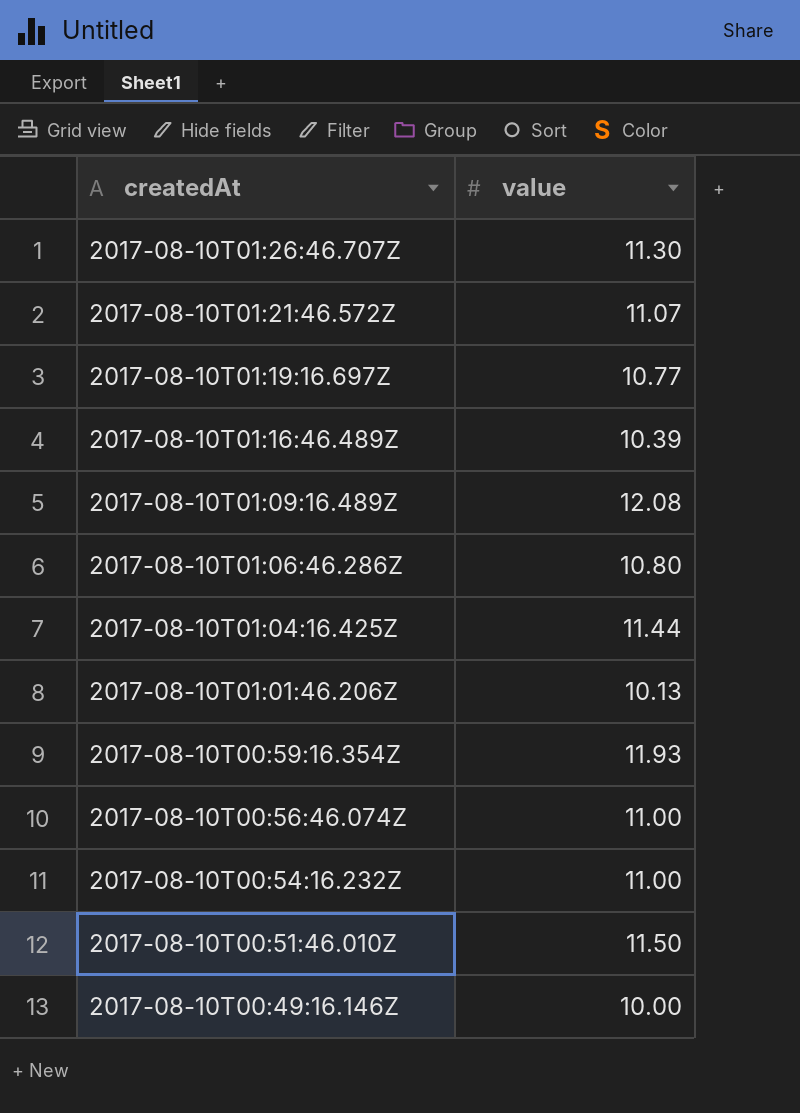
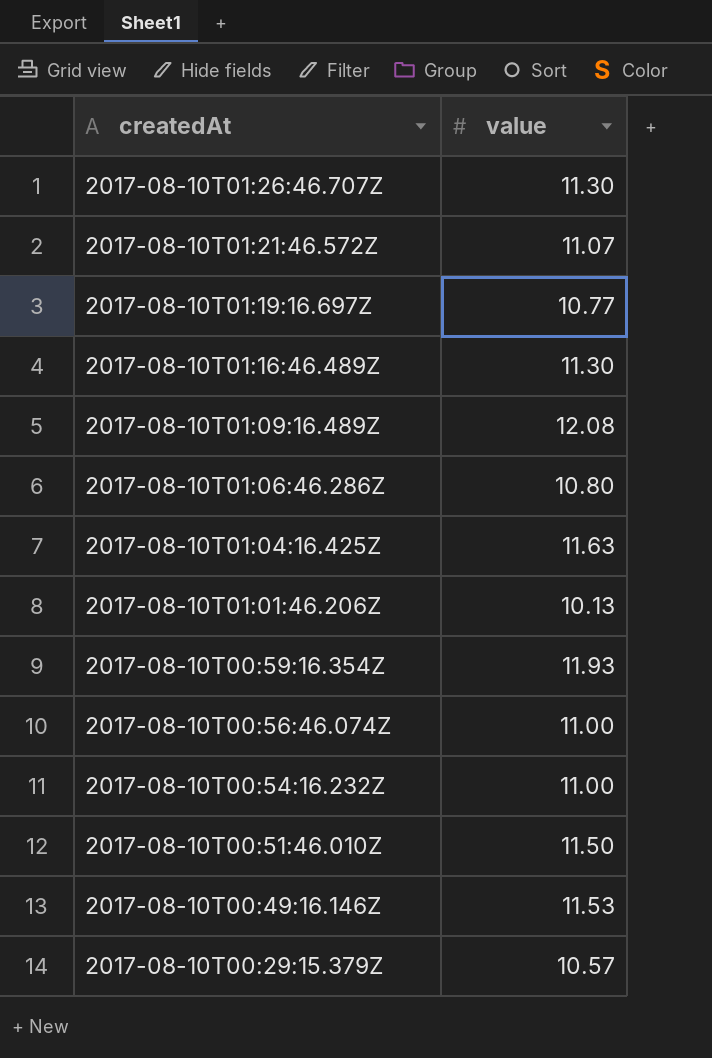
2017-08-10T01:16:46.489Z | value: 10.39 -> 11.30
2017-08-10T01:04:16.425Z | value: 11.44 -> 11.63
2017-08-10T00:49:16.146Z | value: 10.00 -> 11.53
row 2017-08-10T00:29:15.379Z: none -> 10.57

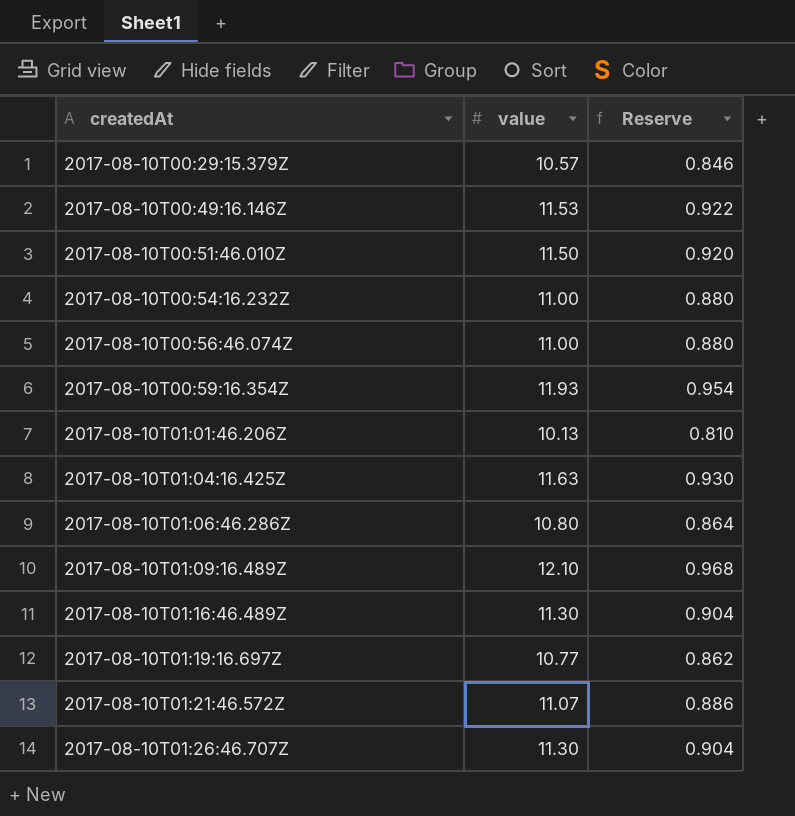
row order: createdAt descending -> createdAt ascending
column Reserve | formula: none -> [value] * 0.08
2017-08-10T01:09:16.489Z | value: 12.08 -> 12.10

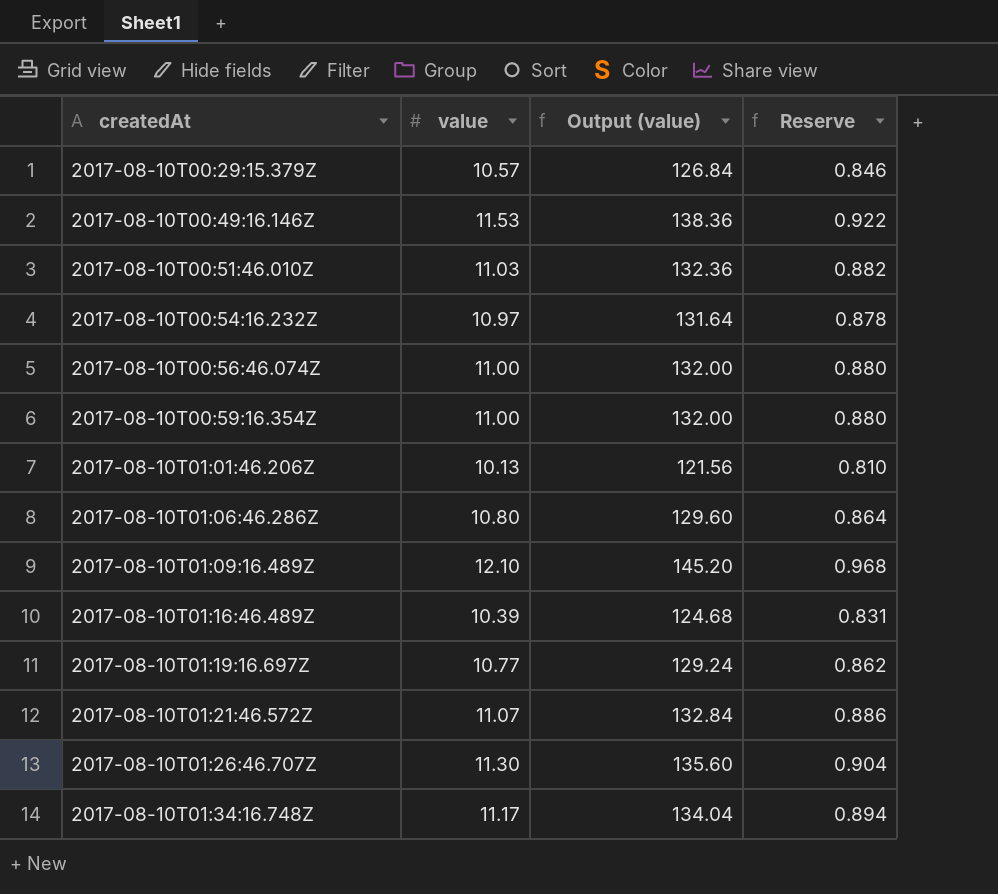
column Output (value) | formula: none -> [value] * 12
row 2017-08-10T01:04:16.425Z: 11.63 | 0.930 -> none
2017-08-10T00:51:46.010Z | value: 11.50 -> 11.03
2017-08-10T00:51:46.010Z | Reserve: 0.920 -> 0.882
2017-08-10T00:54:16.232Z | value: 11.00 -> 10.97
2017-08-10T00:54:16.232Z | Reserve: 0.880 -> 0.878
2017-08-10T00:59:16.354Z | value: 11.93 -> 11.00
2017-08-10T00:59:16.354Z | Reserve: 0.954 -> 0.880
2017-08-10T01:16:46.489Z | value: 11.30 -> 10.39
2017-08-10T01:16:46.489Z | Reserve: 0.904 -> 0.831
row 2017-08-10T01:34:16.748Z: none -> 11.17 | 134.04 | 0.894

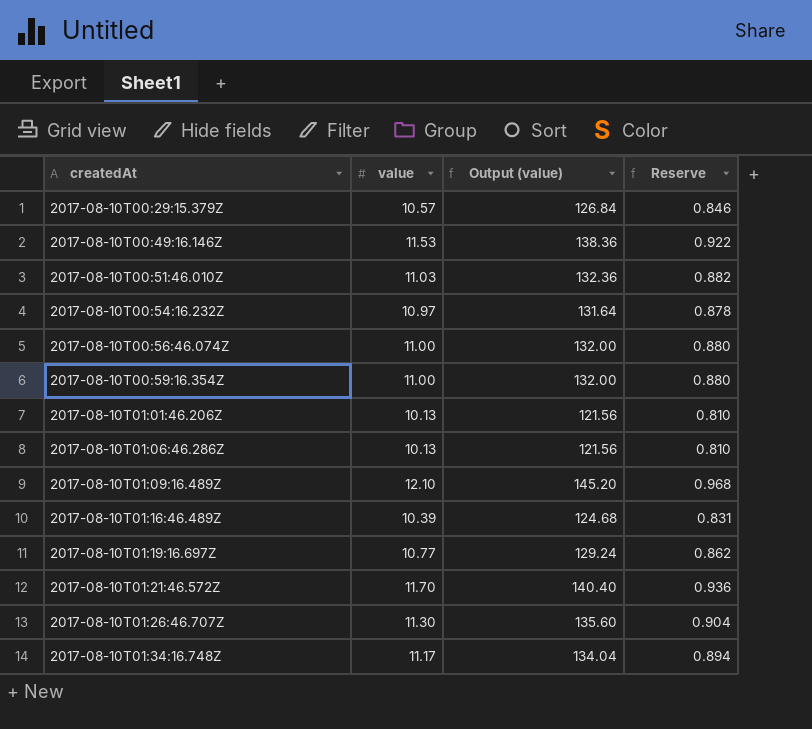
2017-08-10T01:06:46.286Z | value: 10.80 -> 10.13
2017-08-10T01:06:46.286Z | Output (value): 129.60 -> 121.56
2017-08-10T01:06:46.286Z | Reserve: 0.864 -> 0.810
2017-08-10T01:21:46.572Z | value: 11.07 -> 11.70
2017-08-10T01:21:46.572Z | Output (value): 132.84 -> 140.40
2017-08-10T01:21:46.572Z | Reserve: 0.886 -> 0.936

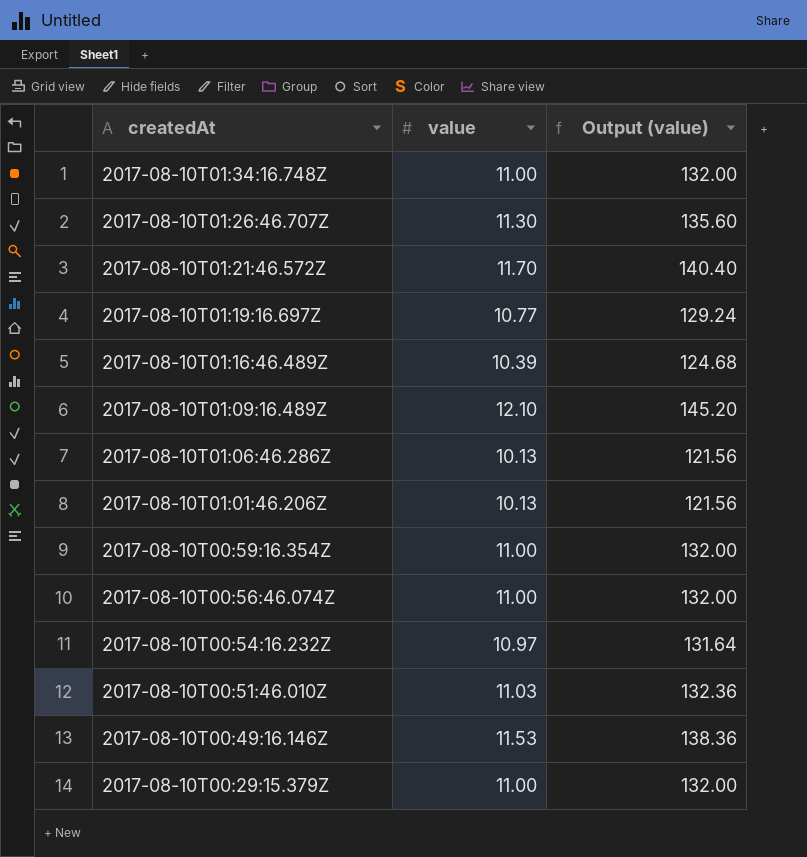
row order: createdAt ascending -> createdAt descending
column Reserve | formula: [value] * 0.08 -> none
2017-08-10T01:34:16.748Z | value: 11.17 -> 11.00
2017-08-10T01:34:16.748Z | Output (value): 134.04 -> 132.00
2017-08-10T00:29:15.379Z | value: 10.57 -> 11.00
2017-08-10T00:29:15.379Z | Output (value): 126.84 -> 132.00

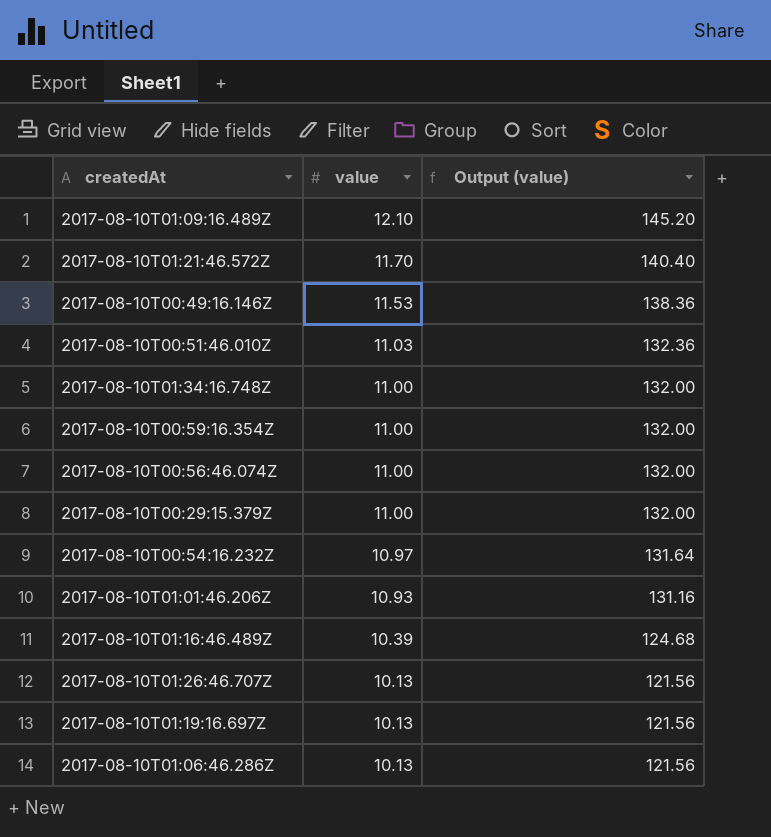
row order: createdAt descending -> value descending
2017-08-10T01:01:46.206Z | value: 10.13 -> 10.93
2017-08-10T01:01:46.206Z | Output (value): 121.56 -> 131.16
2017-08-10T01:26:46.707Z | value: 11.30 -> 10.13
2017-08-10T01:26:46.707Z | Output (value): 135.60 -> 121.56
2017-08-10T01:19:16.697Z | value: 10.77 -> 10.13
2017-08-10T01:19:16.697Z | Output (value): 129.24 -> 121.56

